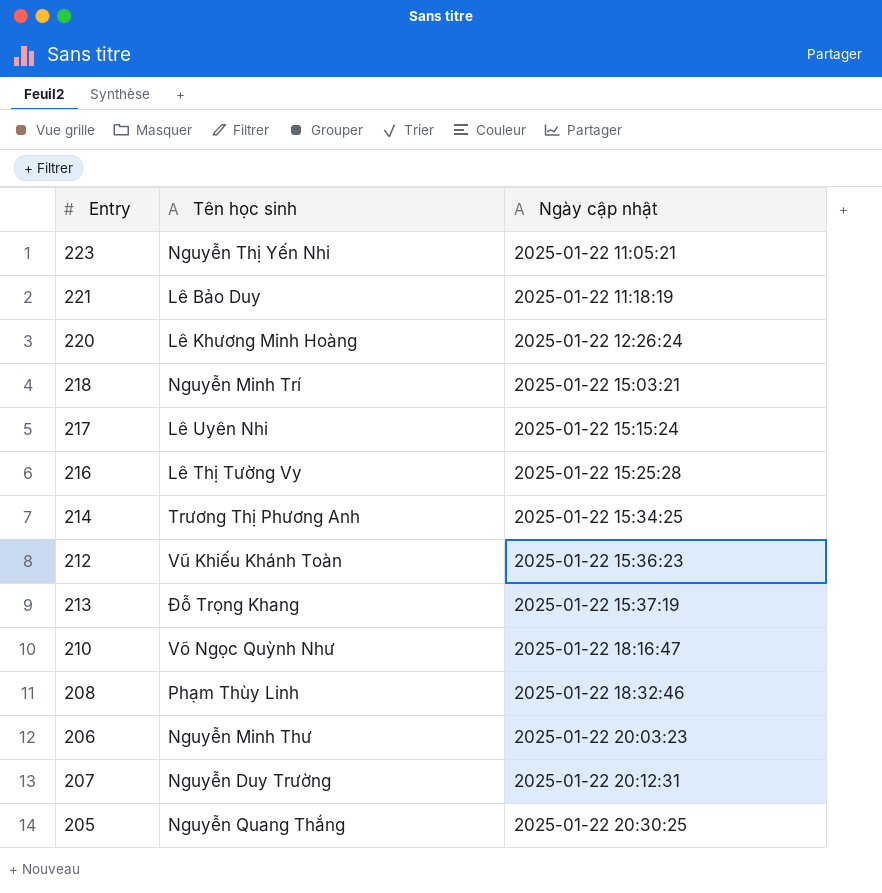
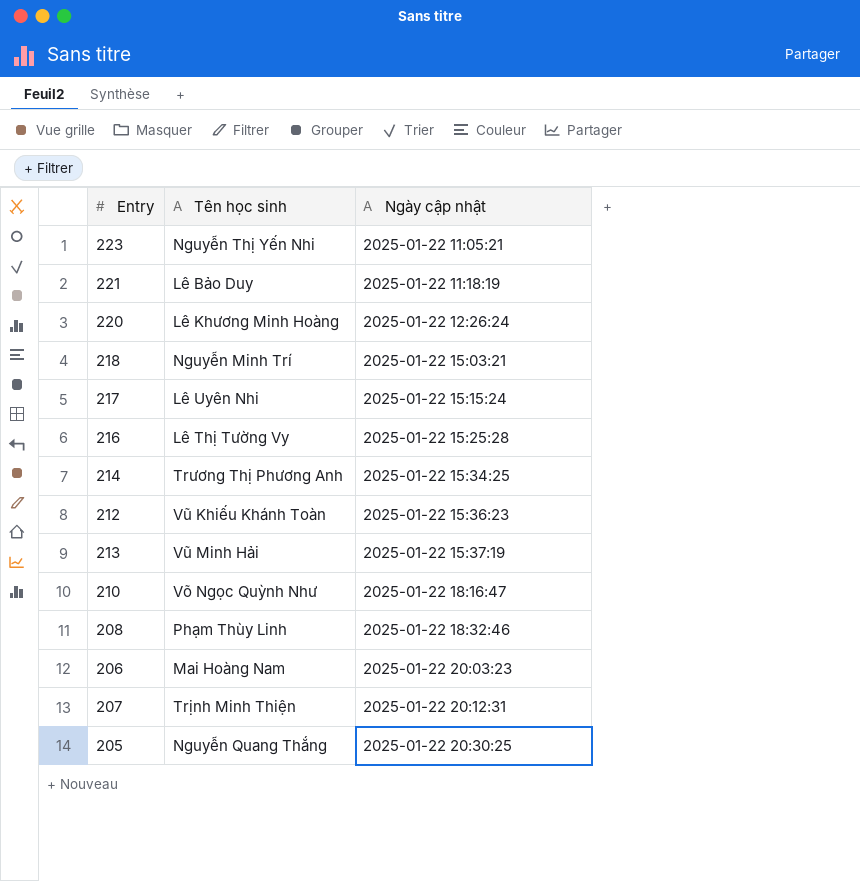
213 | Tên học sinh: Đỗ Trọng Khang -> Vũ Minh Hải
206 | Tên học sinh: Nguyễn Minh Thư -> Mai Hoàng Nam
207 | Tên học sinh: Nguyễn Duy Trường -> Trịnh Minh Thiện

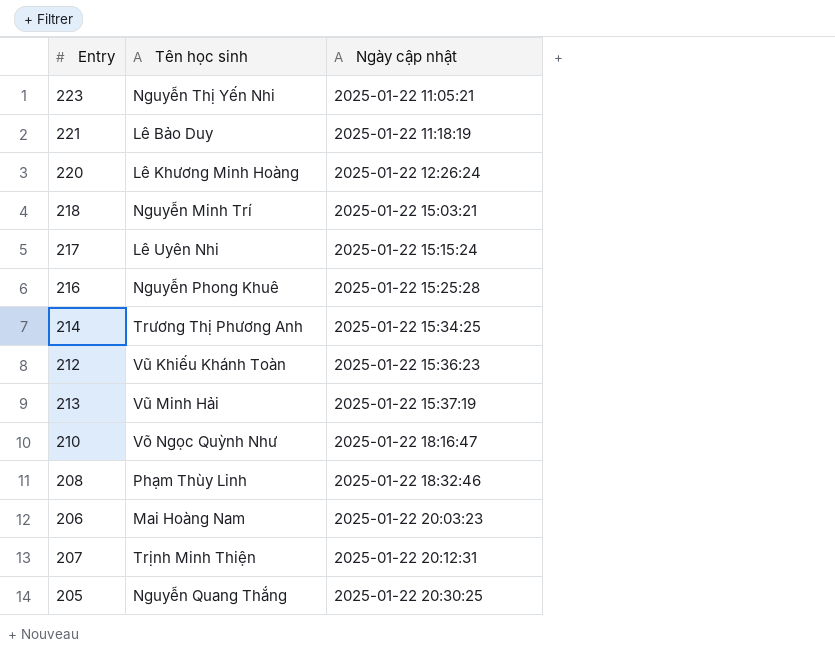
216 | Tên học sinh: Lê Thị Tường Vy -> Nguyễn Phong Khuê

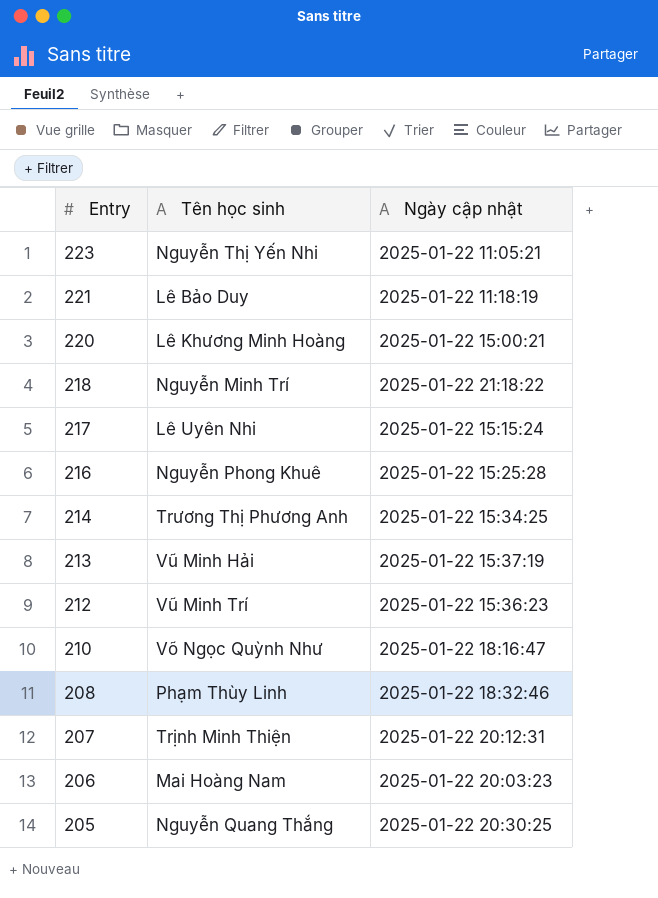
row order: Ngày cập nhật ascending -> Entry descending
220 | Ngày cập nhật: 2025-01-22 12:26:24 -> 2025-01-22 15:00:21
218 | Ngày cập nhật: 2025-01-22 15:03:21 -> 2025-01-22 21:18:22
212 | Tên học sinh: Vũ Khiếu Khánh Toàn -> Vũ Minh Trí

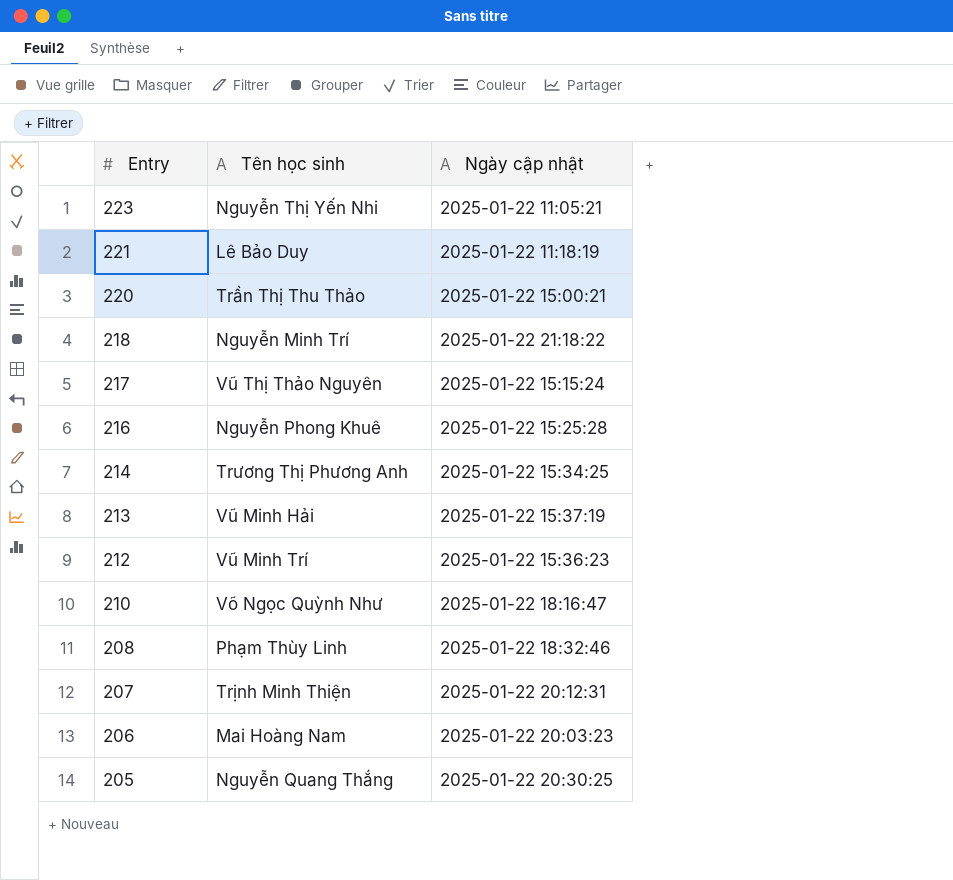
220 | Tên học sinh: Lê Khương Minh Hoàng -> Trần Thị Thu Thảo
217 | Tên học sinh: Lê Uyên Nhi -> Vũ Thị Thảo Nguyên

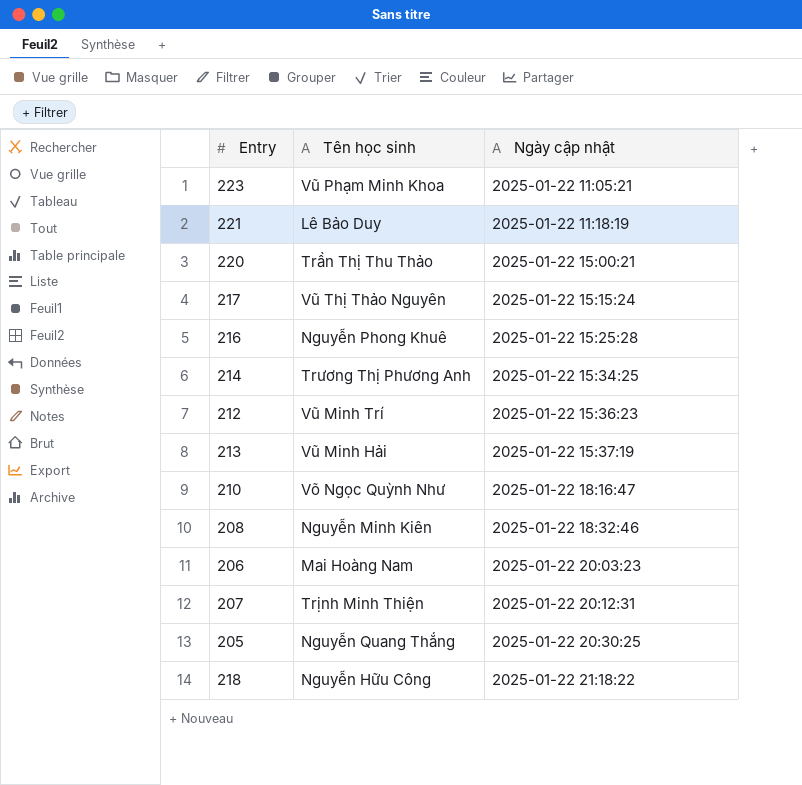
row order: Entry descending -> Ngày cập nhật ascending
223 | Tên học sinh: Nguyễn Thị Yến Nhi -> Vũ Phạm Minh Khoa
208 | Tên học sinh: Phạm Thùy Linh -> Nguyễn Minh Kiên
218 | Tên học sinh: Nguyễn Minh Trí -> Nguyễn Hữu Công

